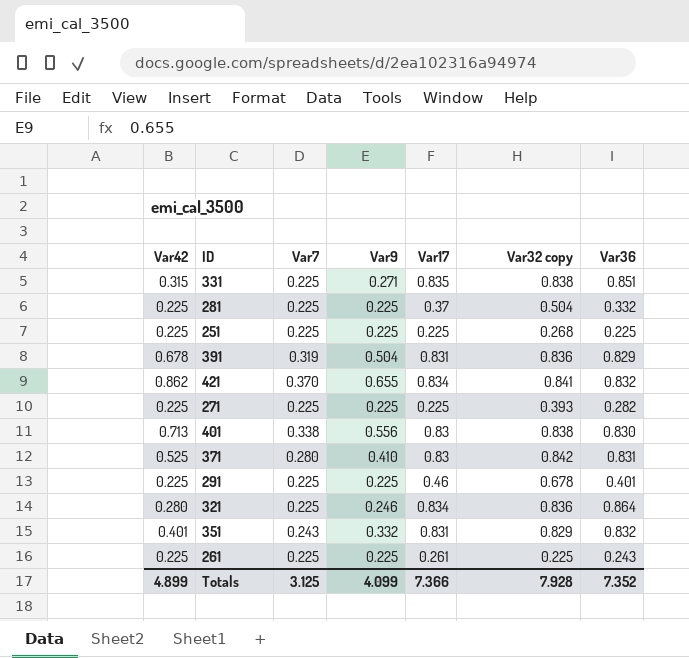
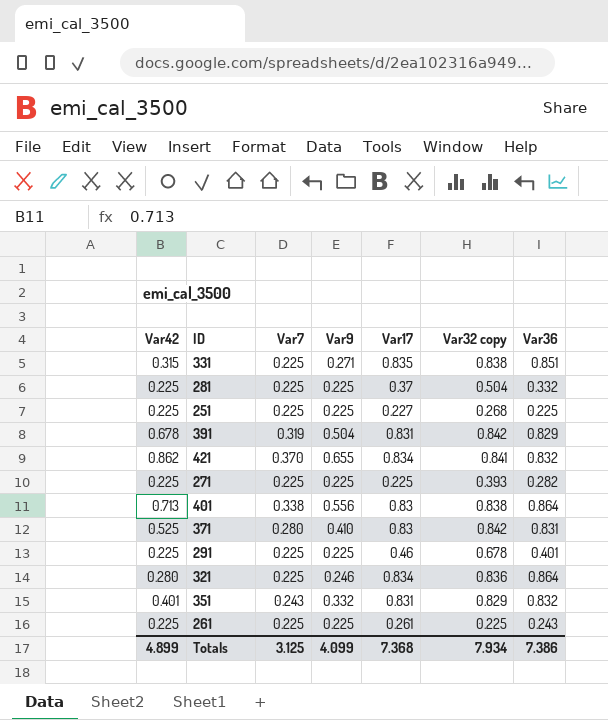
251 | Var17: 0.225 -> 0.227
391 | Var32 copy: 0.836 -> 0.842
401 | Var36: 0.830 -> 0.864
Totals | Var17: 7.366 -> 7.368
Totals | Var32 copy: 7.928 -> 7.934
Totals | Var36: 7.352 -> 7.386

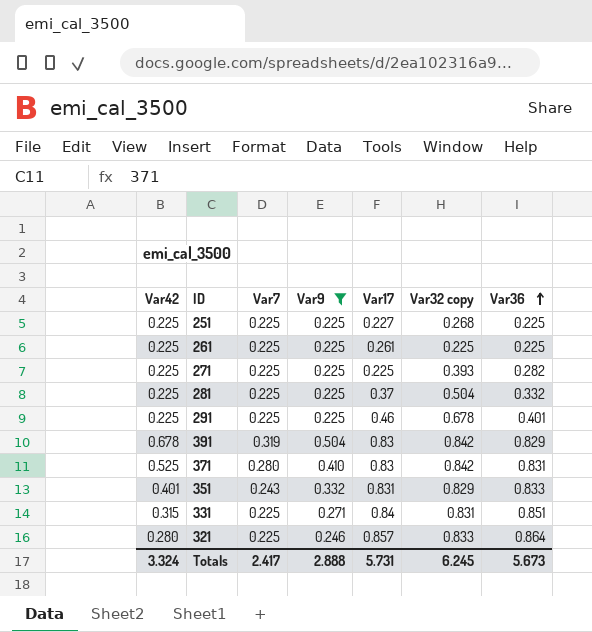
filter: none -> Var9 <= 0.504
row order: none -> Var36 ascending
261 | Var36: 0.243 -> 0.225
391 | Var17: 0.831 -> 0.83
351 | Var36: 0.832 -> 0.833
331 | Var17: 0.835 -> 0.84
331 | Var32 copy: 0.838 -> 0.831
321 | Var17: 0.834 -> 0.857
321 | Var32 copy: 0.836 -> 0.833
Totals | Var42: 4.899 -> 3.324
Totals | Var7: 3.125 -> 2.417
Totals | Var9: 4.099 -> 2.888
Totals | Var17: 7.368 -> 5.731
Totals | Var32 copy: 7.934 -> 6.245
Totals | Var36: 7.386 -> 5.673

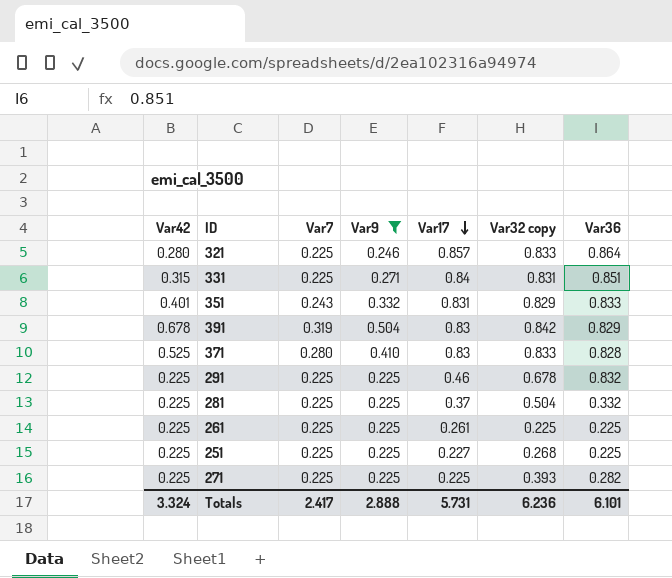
row order: Var36 ascending -> Var17 descending
371 | Var32 copy: 0.842 -> 0.833
371 | Var36: 0.831 -> 0.828
291 | Var36: 0.401 -> 0.832
Totals | Var32 copy: 6.245 -> 6.236
Totals | Var36: 5.673 -> 6.101

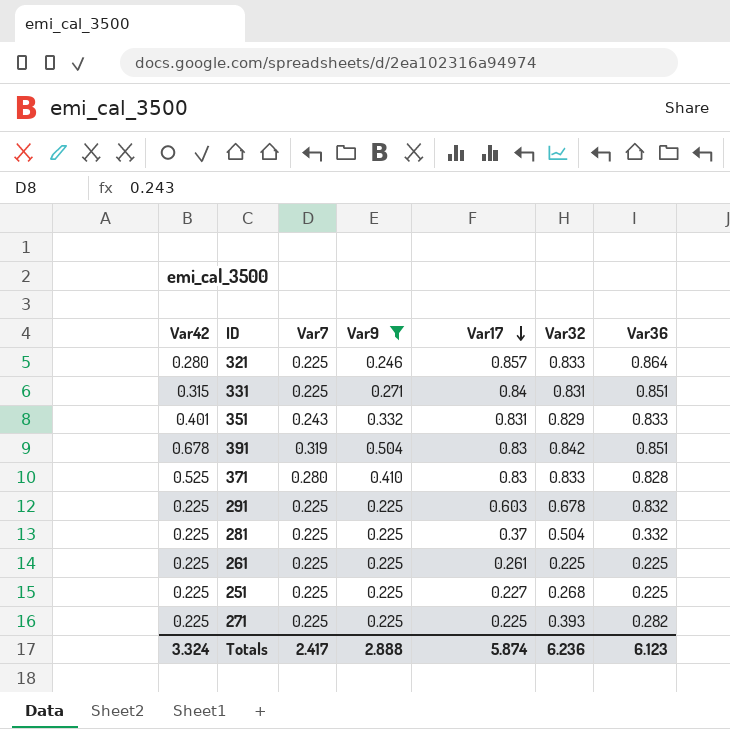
column name: Var32 copy -> Var32
391 | Var36: 0.829 -> 0.851
291 | Var17: 0.46 -> 0.603
Totals | Var17: 5.731 -> 5.874
Totals | Var36: 6.101 -> 6.123

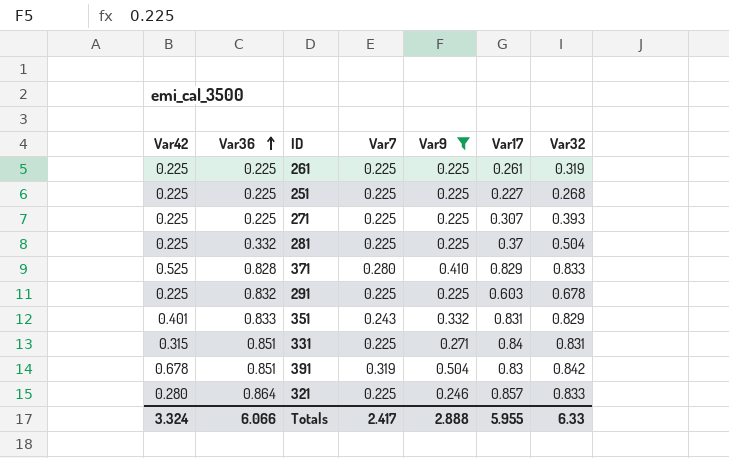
row order: Var17 descending -> Var36 ascending
column Var36 | position: 7 -> 2
261 | Var32: 0.225 -> 0.319
271 | Var36: 0.282 -> 0.225
271 | Var17: 0.225 -> 0.307
371 | Var17: 0.83 -> 0.829
Totals | Var36: 6.123 -> 6.066
Totals | Var17: 5.874 -> 5.955
Totals | Var32: 6.236 -> 6.33

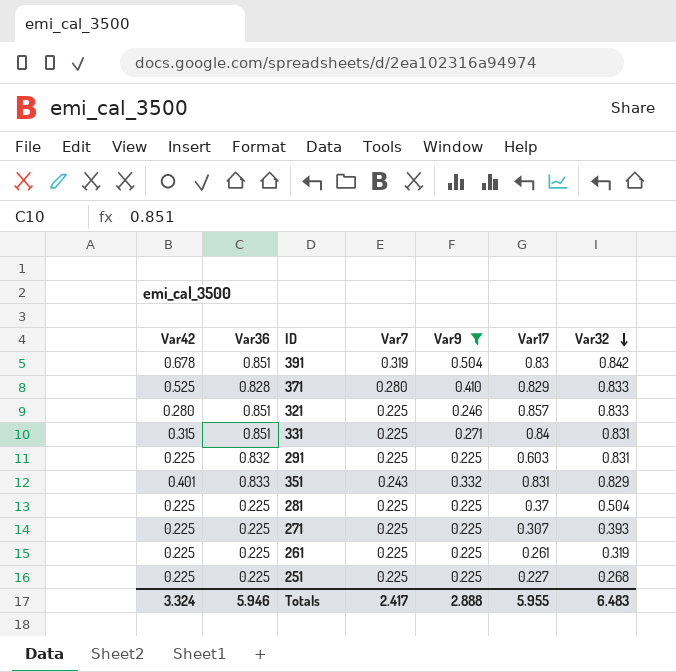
row order: Var36 ascending -> Var32 descending
321 | Var36: 0.864 -> 0.851
291 | Var32: 0.678 -> 0.831
281 | Var36: 0.332 -> 0.225
Totals | Var36: 6.066 -> 5.946
Totals | Var32: 6.33 -> 6.483

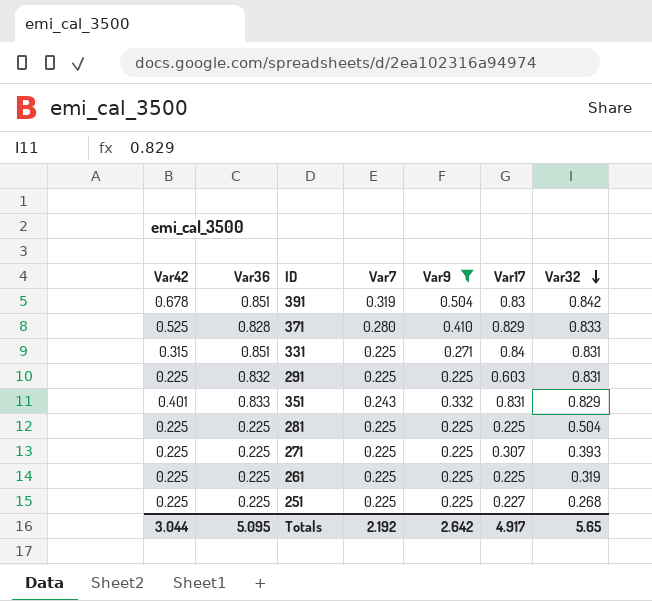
row 321: 0.280 | 0.851 | 0.225 | 0.246 | 0.857 | 0.833 -> none
281 | Var17: 0.37 -> 0.225
261 | Var17: 0.261 -> 0.225
Totals | Var42: 3.324 -> 3.044
Totals | Var36: 5.946 -> 5.095
Totals | Var7: 2.417 -> 2.192
Totals | Var9: 2.888 -> 2.642
Totals | Var17: 5.955 -> 4.917
Totals | Var32: 6.483 -> 5.65

